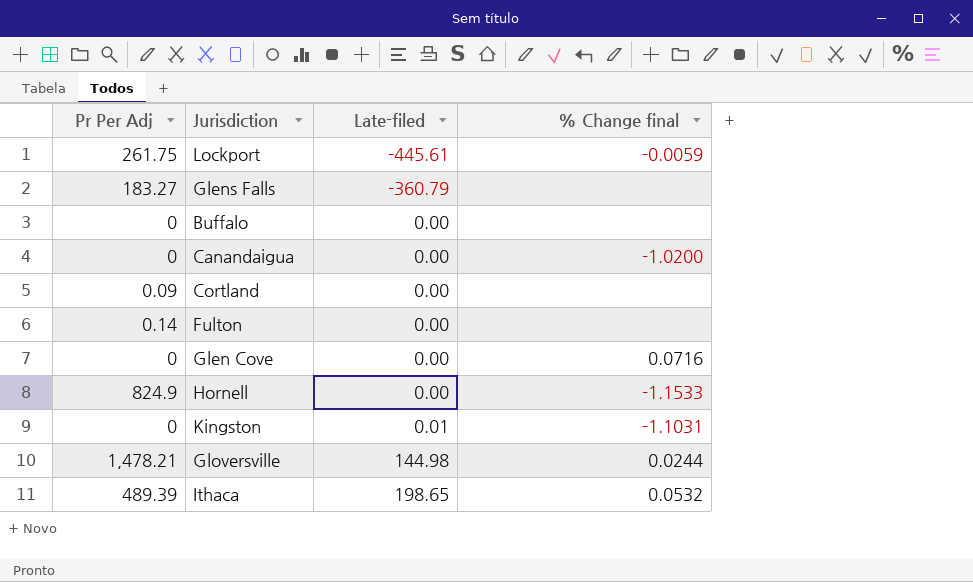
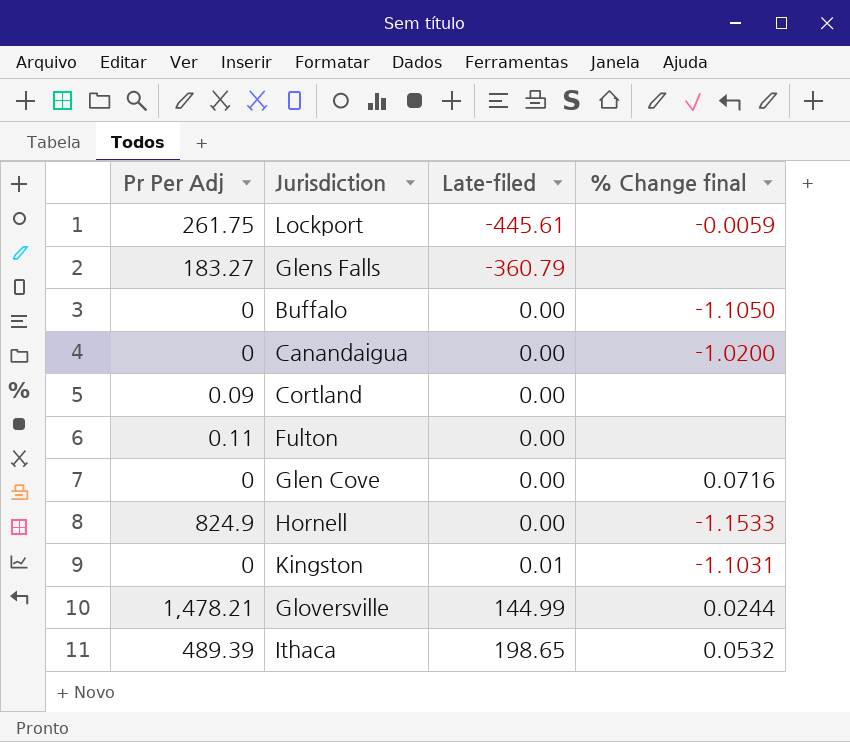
Buffalo | % Change final: none -> -1.1050
Fulton | Pr Per Adj: 0.14 -> 0.11
Gloversville | Late-filed: 144.98 -> 144.99

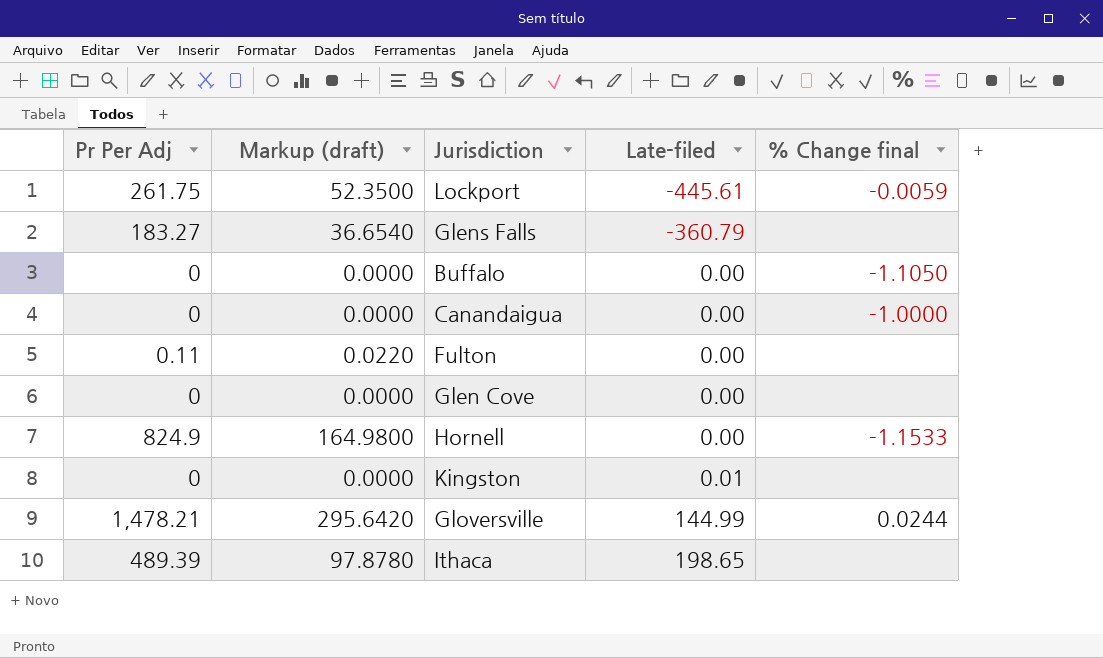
column Markup (draft) | formula: none -> [Pr Per Adj] * 0.2
row Cortland: 0.09 | 0.00 | none -> none
Canandaigua | % Change final: -1.0200 -> -1.0000
Glen Cove | % Change final: 0.0716 -> none
Kingston | % Change final: -1.1031 -> none
Ithaca | % Change final: 0.0532 -> none

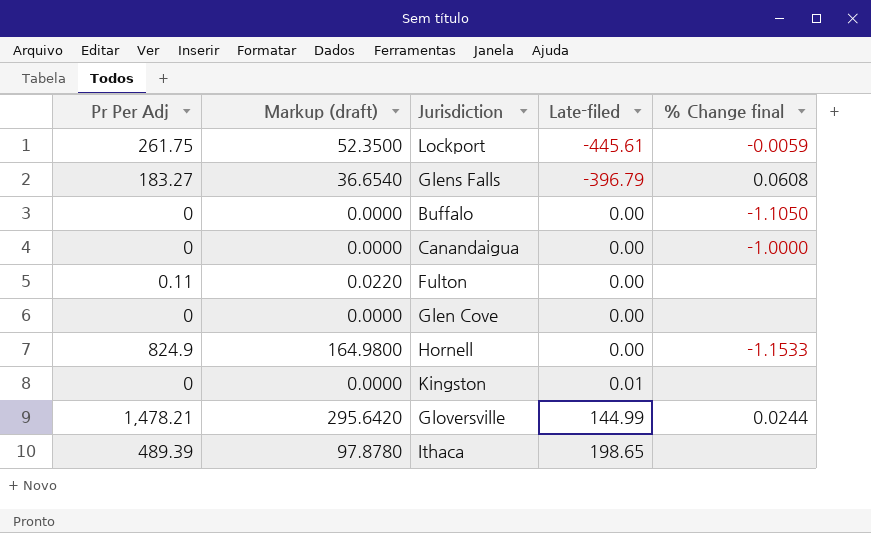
Glens Falls | Late-filed: -360.79 -> -396.79
Glens Falls | % Change final: none -> 0.0608

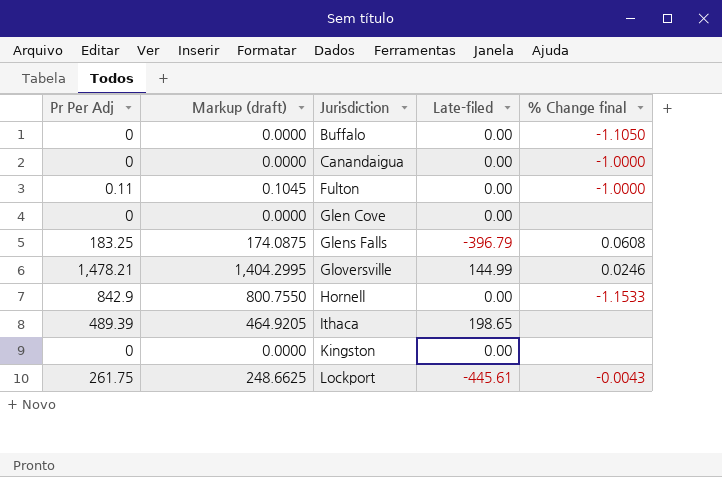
row order: Late-filed ascending -> Jurisdiction ascending
column Markup (draft) | formula: [Pr Per Adj] * 0.2 -> [Pr Per Adj] * 0.95
Fulton | % Change final: none -> -1.0000
Glens Falls | Pr Per Adj: 183.27 -> 183.25
Gloversville | % Change final: 0.0244 -> 0.0246
Hornell | Pr Per Adj: 824.9 -> 842.9
Kingston | Late-filed: 0.01 -> 0.00
Lockport | % Change final: -0.0059 -> -0.0043

